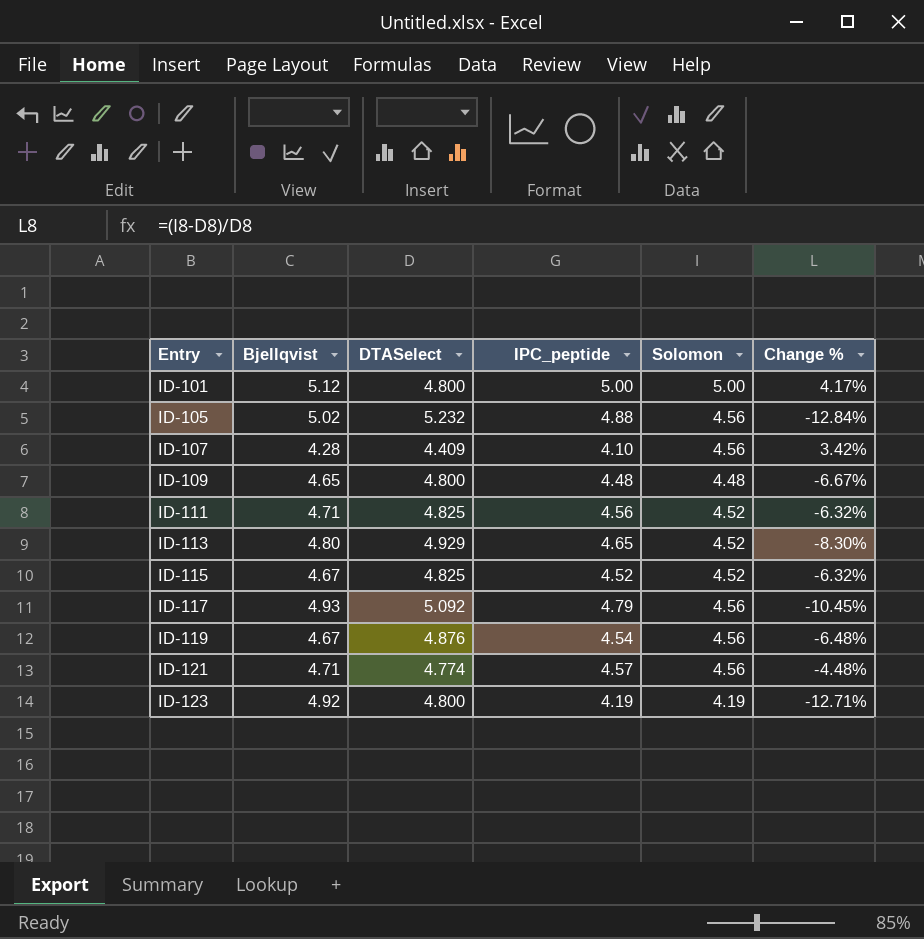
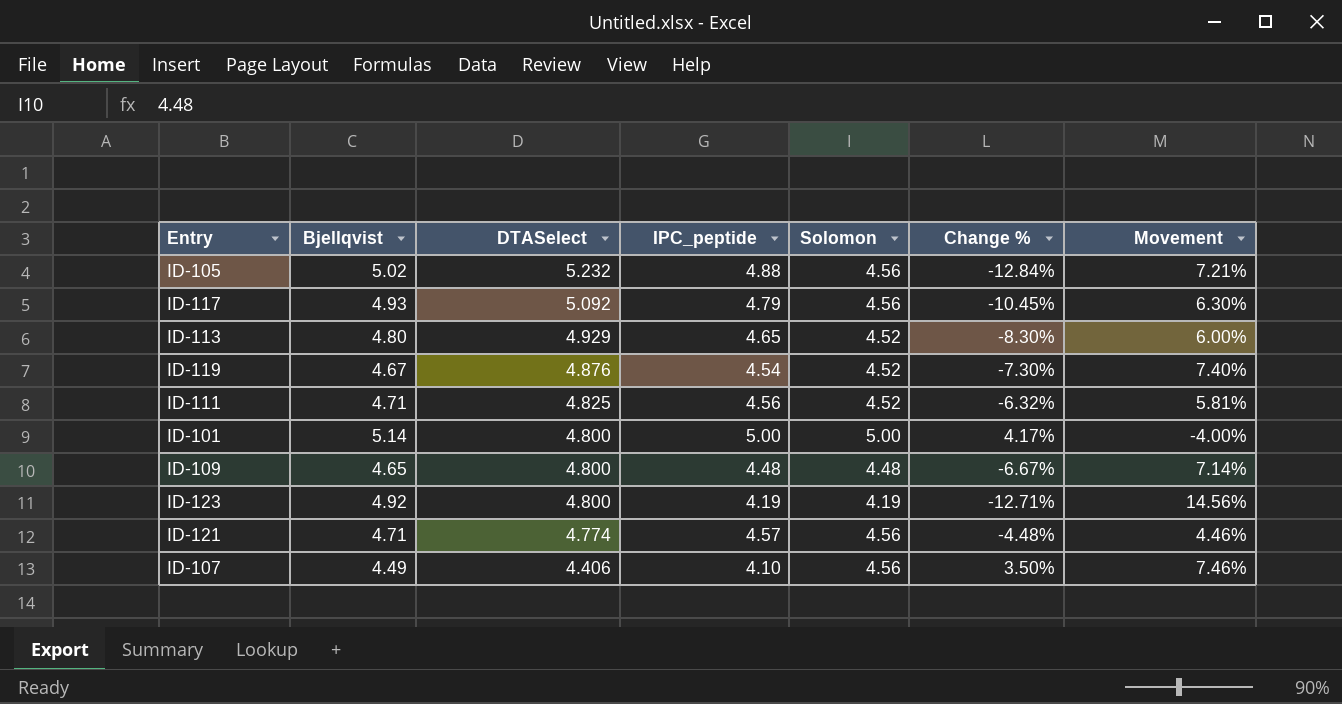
row order: Entry ascending -> DTASelect descending
column Movement | formula: none -> ([DTASelect] - [IPC_peptide]) / [IPC_peptide]
row ID-115: 4.67 | 4.825 | 4.52 | 4.52 | -6.32% -> none
ID-119 | Solomon: 4.56 -> 4.52
ID-119 | Change %: -6.48% -> -7.30%
ID-101 | Bjellqvist: 5.12 -> 5.14
ID-107 | Bjellqvist: 4.28 -> 4.49
ID-107 | DTASelect: 4.409 -> 4.406
ID-107 | Change %: 3.42% -> 3.50%

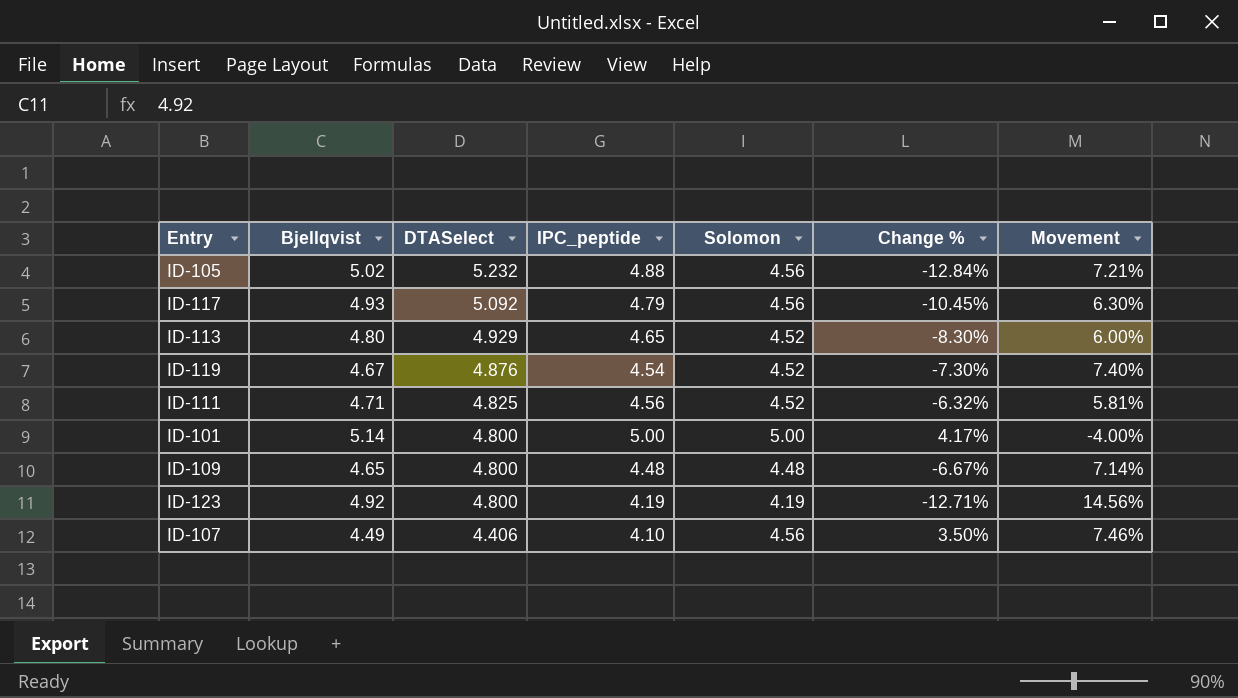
row ID-121: 4.71 | 4.774 | 4.57 | 4.56 | -4.48% | 4.46% -> none

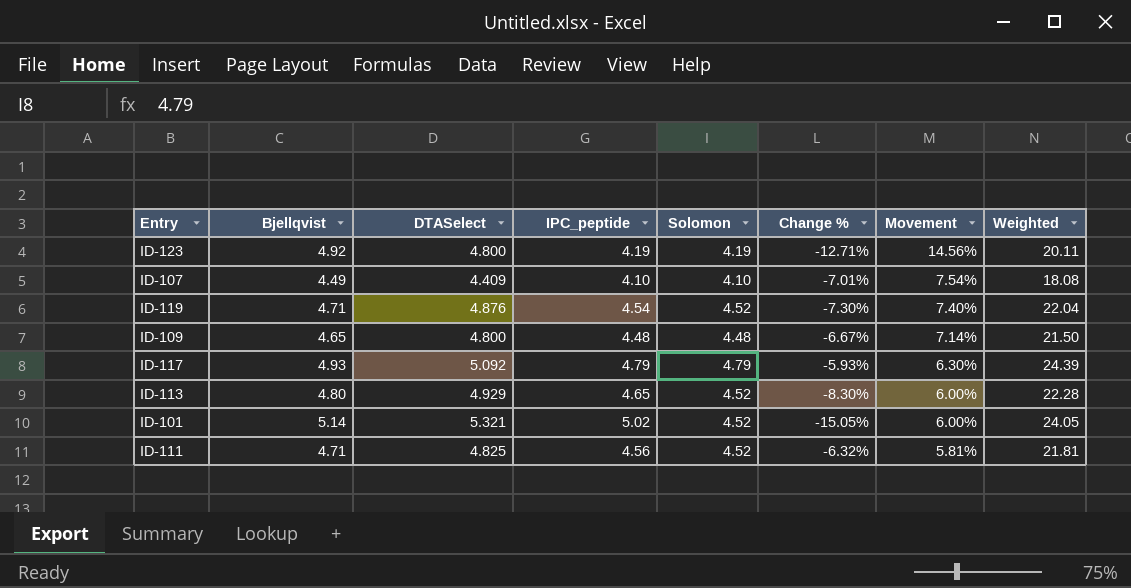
row order: DTASelect descending -> Movement descending
column Weighted | formula: none -> [DTASelect] * [Solomon]
row ID-105: 5.02 | 5.232 | 4.88 | 4.56 | -12.84% | 7.21% -> none
ID-107 | DTASelect: 4.406 -> 4.409
ID-107 | Solomon: 4.56 -> 4.10
ID-107 | Change %: 3.50% -> -7.01%
ID-107 | Movement: 7.46% -> 7.54%
ID-119 | Bjellqvist: 4.67 -> 4.71
ID-117 | Solomon: 4.56 -> 4.79
ID-117 | Change %: -10.45% -> -5.93%
ID-101 | DTASelect: 4.800 -> 5.321
ID-101 | IPC_peptide: 5.00 -> 5.02
ID-101 | Solomon: 5.00 -> 4.52
ID-101 | Change %: 4.17% -> -15.05%
ID-101 | Movement: -4.00% -> 6.00%

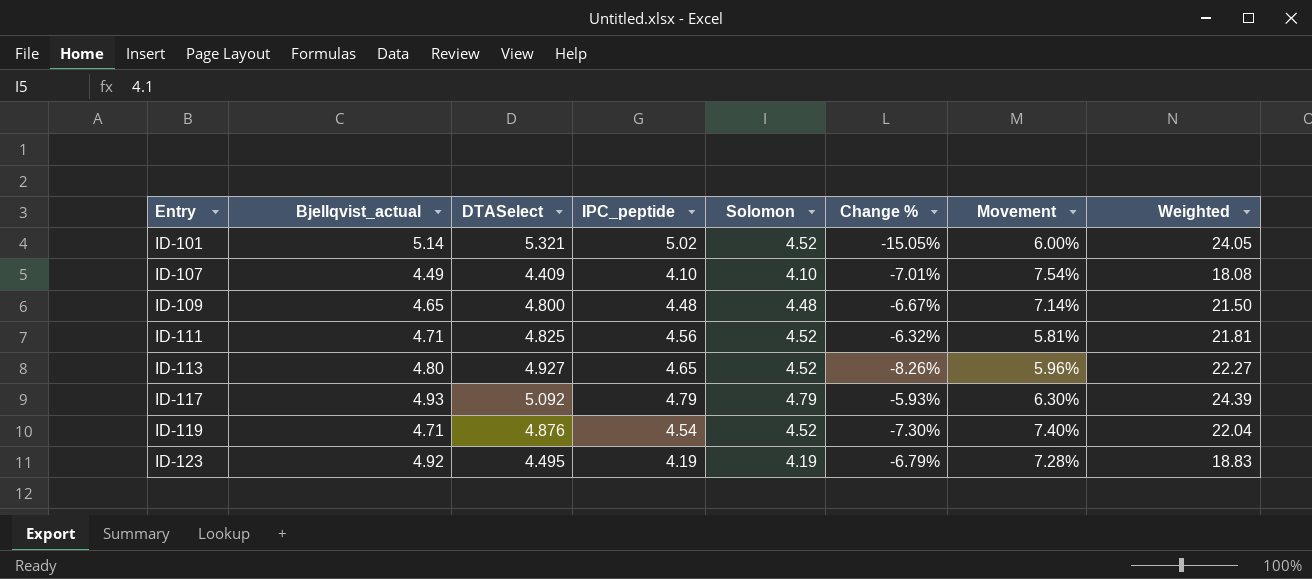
row order: Movement descending -> Entry ascending
column name: Bjellqvist -> Bjellqvist_actual
ID-113 | DTASelect: 4.929 -> 4.927
ID-113 | Change %: -8.30% -> -8.26%
ID-113 | Movement: 6.00% -> 5.96%
ID-113 | Weighted: 22.28 -> 22.27
ID-123 | DTASelect: 4.800 -> 4.495
ID-123 | Change %: -12.71% -> -6.79%
ID-123 | Movement: 14.56% -> 7.28%
ID-123 | Weighted: 20.11 -> 18.83

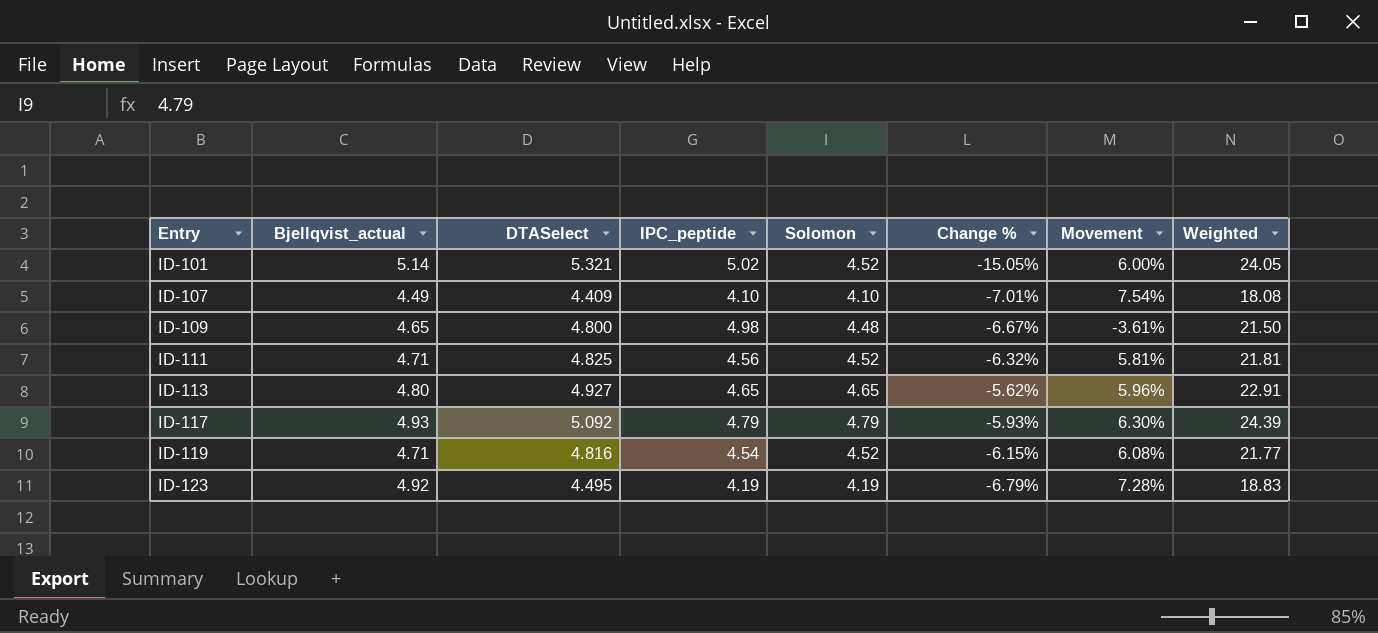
ID-109 | IPC_peptide: 4.48 -> 4.98
ID-109 | Movement: 7.14% -> -3.61%
ID-113 | Solomon: 4.52 -> 4.65
ID-113 | Change %: -8.26% -> -5.62%
ID-113 | Weighted: 22.27 -> 22.91
ID-119 | DTASelect: 4.876 -> 4.816
ID-119 | Change %: -7.30% -> -6.15%
ID-119 | Movement: 7.40% -> 6.08%
ID-119 | Weighted: 22.04 -> 21.77

